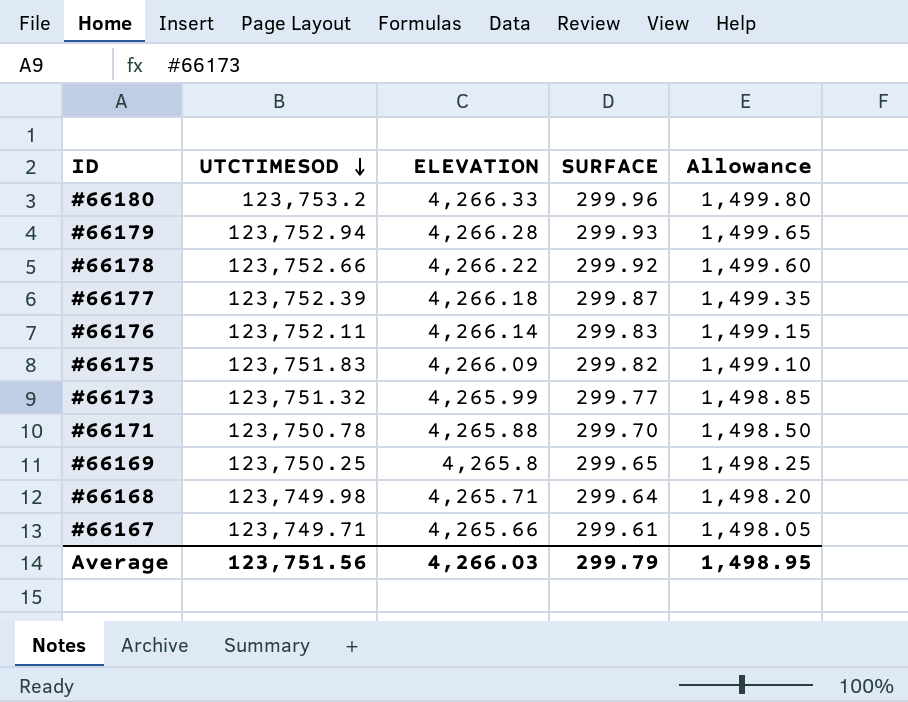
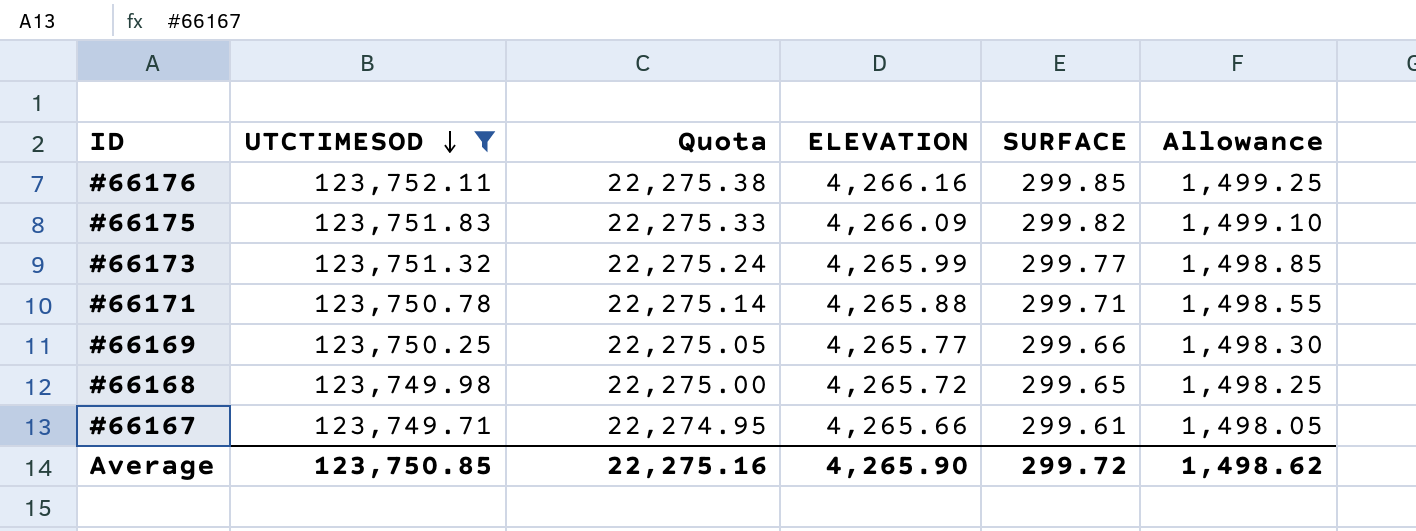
filter: none -> UTCTIMESOD <= 123,752.11
column Quota | formula: none -> [UTCTIMESOD] * 0.18
#66176 | ELEVATION: 4,266.14 -> 4,266.16
#66176 | SURFACE: 299.83 -> 299.85
#66176 | Allowance: 1,499.15 -> 1,499.25
#66171 | SURFACE: 299.70 -> 299.71
#66171 | Allowance: 1,498.50 -> 1,498.55
#66169 | ELEVATION: 4,265.8 -> 4,265.77
#66169 | SURFACE: 299.65 -> 299.66
#66169 | Allowance: 1,498.25 -> 1,498.30
#66168 | ELEVATION: 4,265.71 -> 4,265.72
#66168 | SURFACE: 299.64 -> 299.65
#66168 | Allowance: 1,498.20 -> 1,498.25
Average | UTCTIMESOD: 123,751.56 -> 123,750.85
Average | ELEVATION: 4,266.03 -> 4,265.90
Average | SURFACE: 299.79 -> 299.72
Average | Allowance: 1,498.95 -> 1,498.62

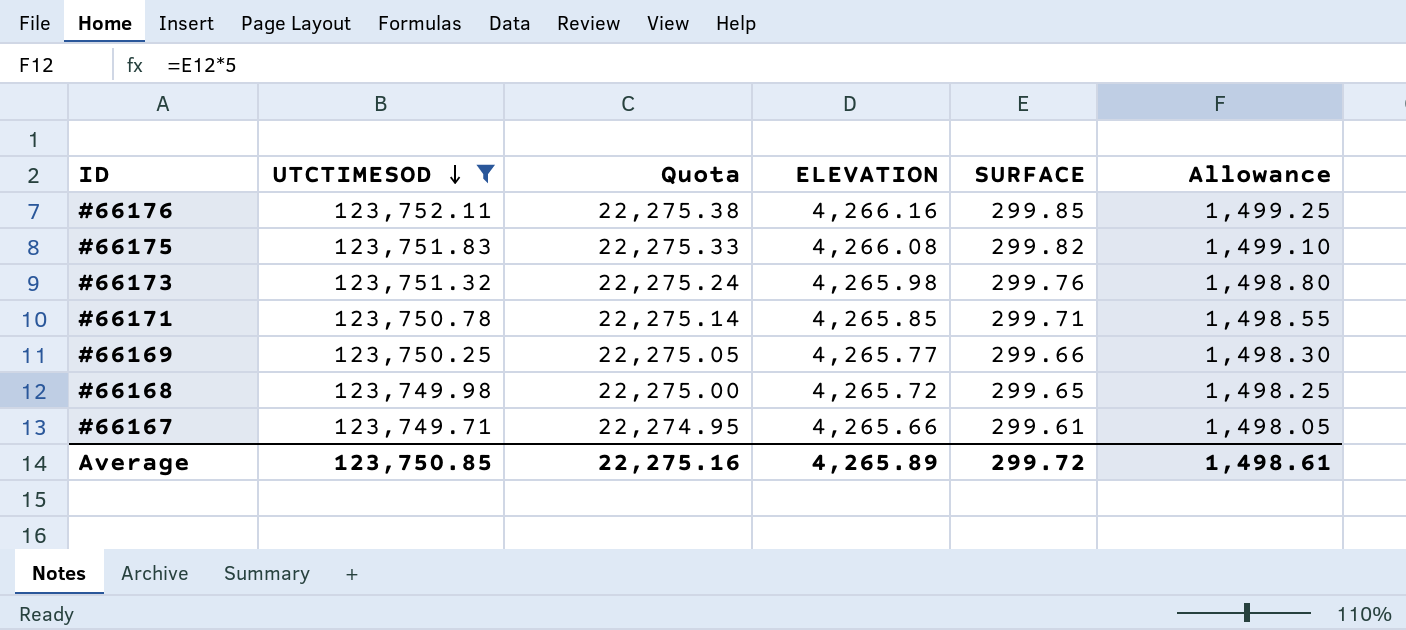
#66175 | ELEVATION: 4,266.09 -> 4,266.08
#66173 | ELEVATION: 4,265.99 -> 4,265.98
#66173 | SURFACE: 299.77 -> 299.76
#66173 | Allowance: 1,498.85 -> 1,498.80
#66171 | ELEVATION: 4,265.88 -> 4,265.85
Average | ELEVATION: 4,265.90 -> 4,265.89
Average | Allowance: 1,498.62 -> 1,498.61

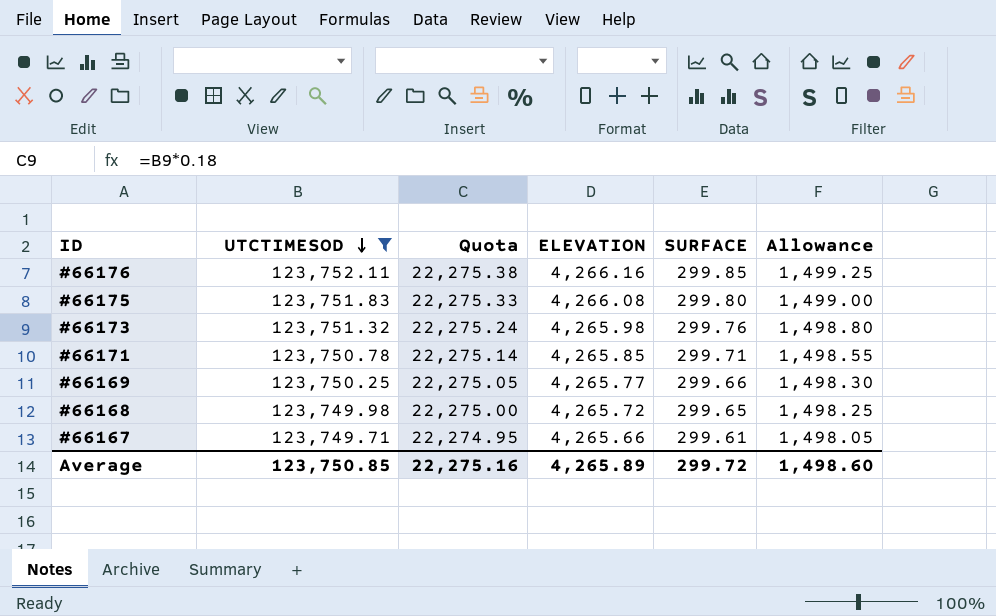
#66175 | SURFACE: 299.82 -> 299.80
#66175 | Allowance: 1,499.10 -> 1,499.00
Average | Allowance: 1,498.61 -> 1,498.60

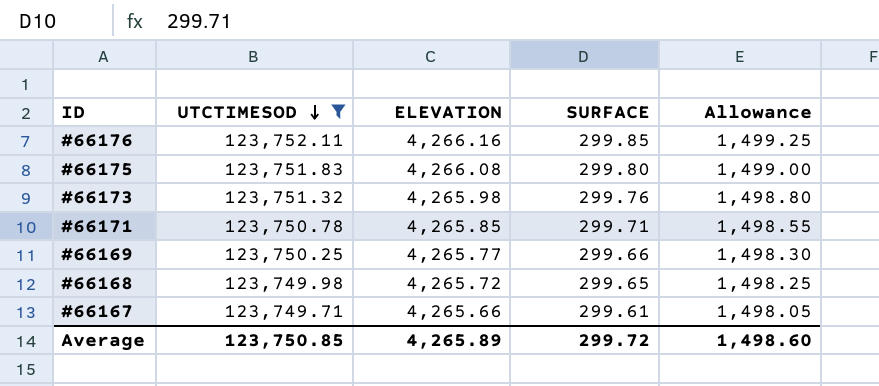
column Quota | formula: [UTCTIMESOD] * 0.18 -> none

